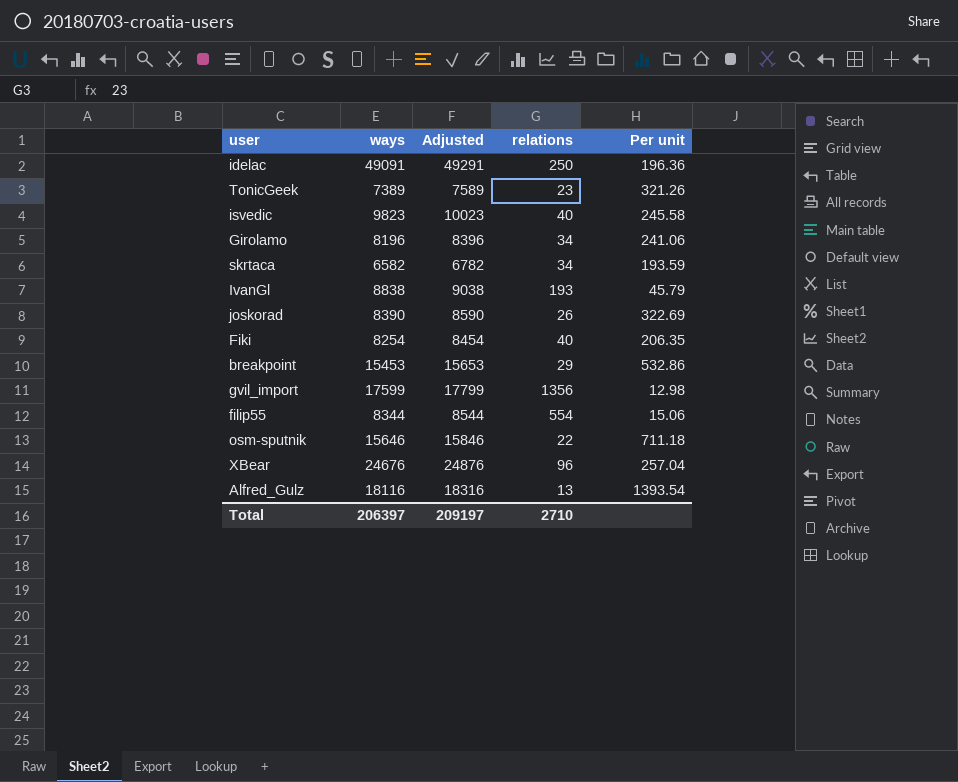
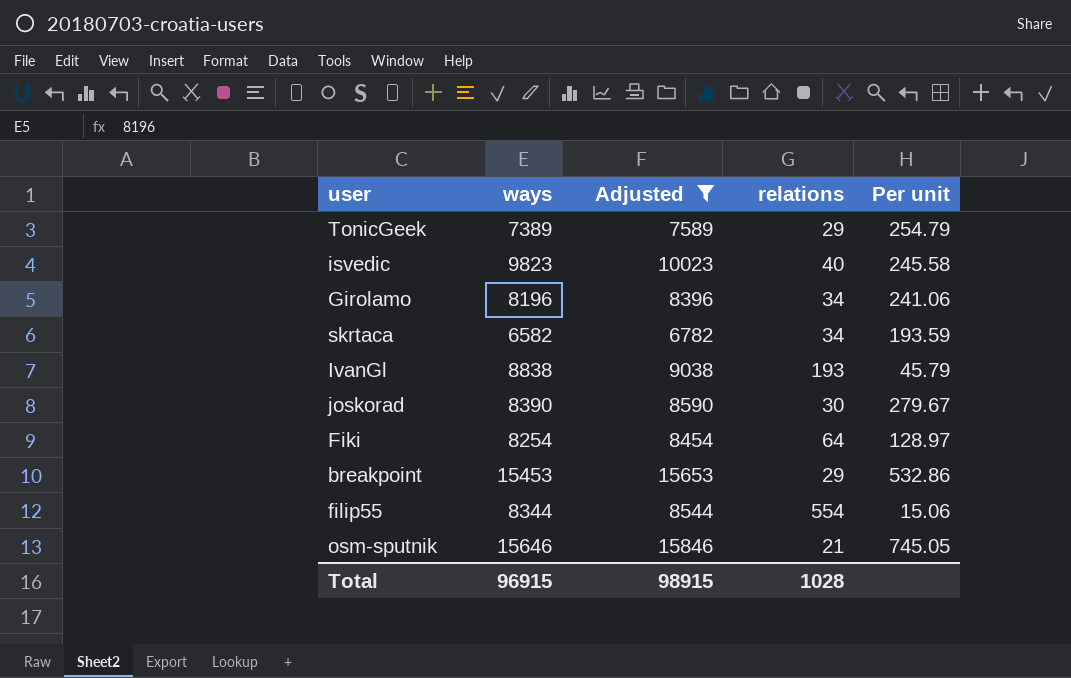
filter: none -> Adjusted <= 15846
TonicGeek | relations: 23 -> 29
TonicGeek | Per unit: 321.26 -> 254.79
joskorad | relations: 26 -> 30
joskorad | Per unit: 322.69 -> 279.67
Fiki | relations: 40 -> 64
Fiki | Per unit: 206.35 -> 128.97
osm-sputnik | relations: 22 -> 21
osm-sputnik | Per unit: 711.18 -> 745.05
Total | ways: 206397 -> 96915
Total | Adjusted: 209197 -> 98915
Total | relations: 2710 -> 1028

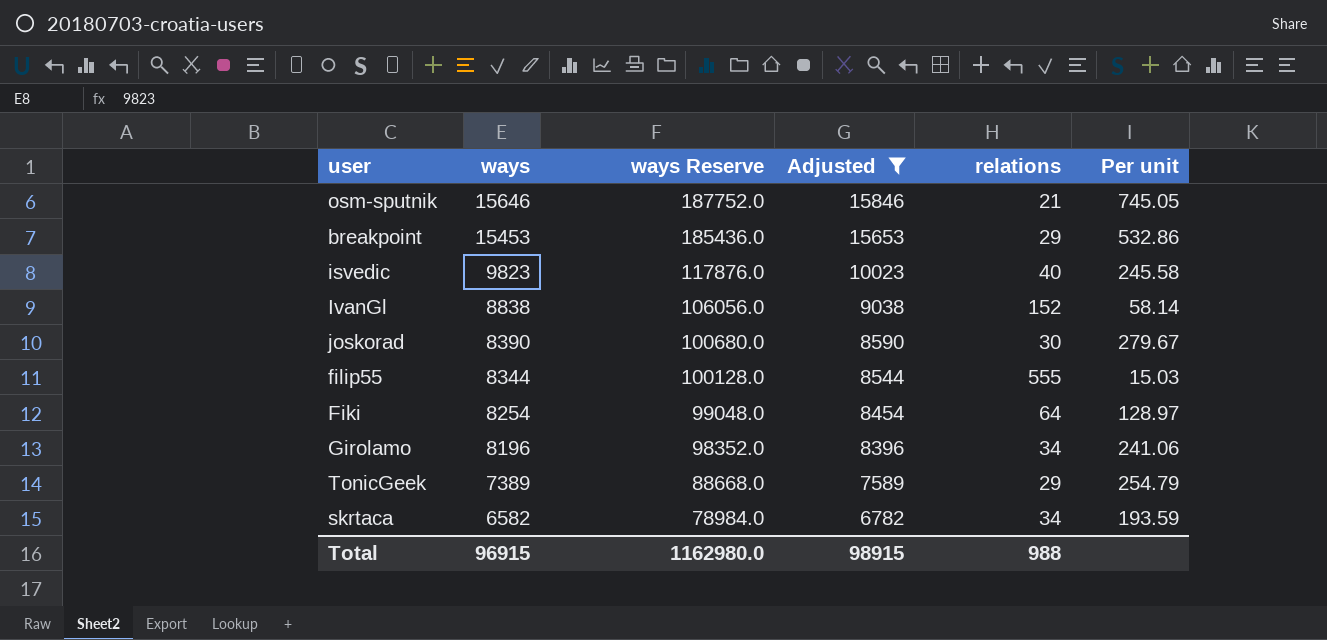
row order: none -> ways descending
column ways Reserve | formula: none -> [ways] * 12
IvanGl | relations: 193 -> 152
IvanGl | Per unit: 45.79 -> 58.14
filip55 | relations: 554 -> 555
filip55 | Per unit: 15.06 -> 15.03
Total | relations: 1028 -> 988

